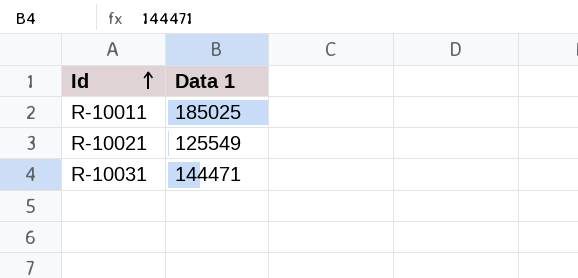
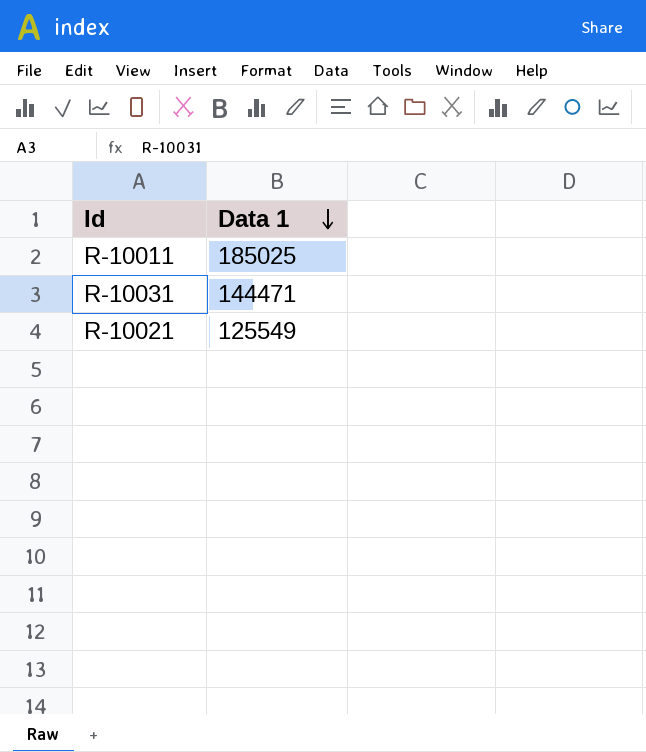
row order: Id ascending -> Data 1 descending

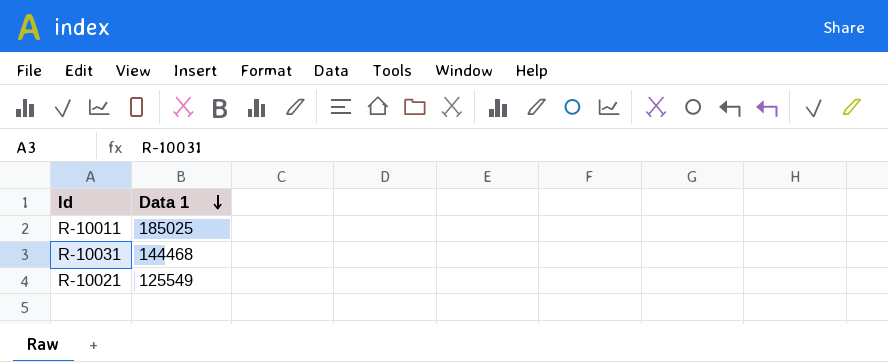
R-10031 | Data 1: 144471 -> 144468

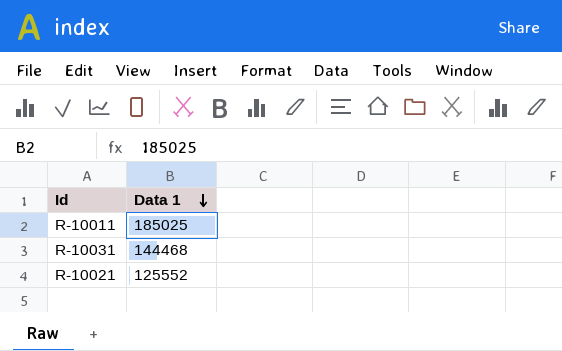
R-10021 | Data 1: 125549 -> 125552

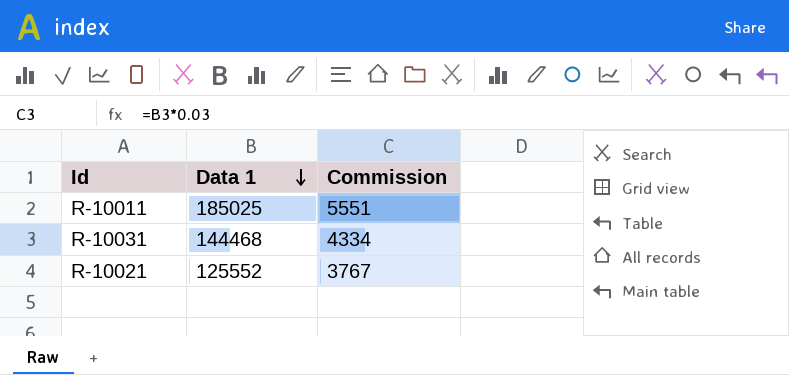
column Commission | formula: none -> [Data 1] * 0.03

